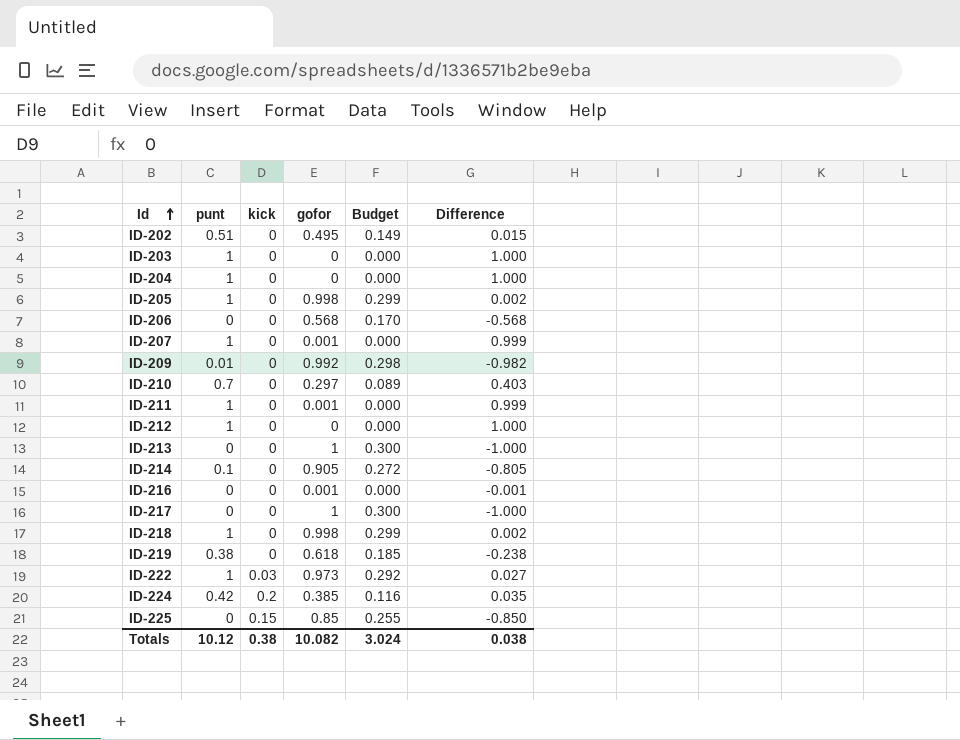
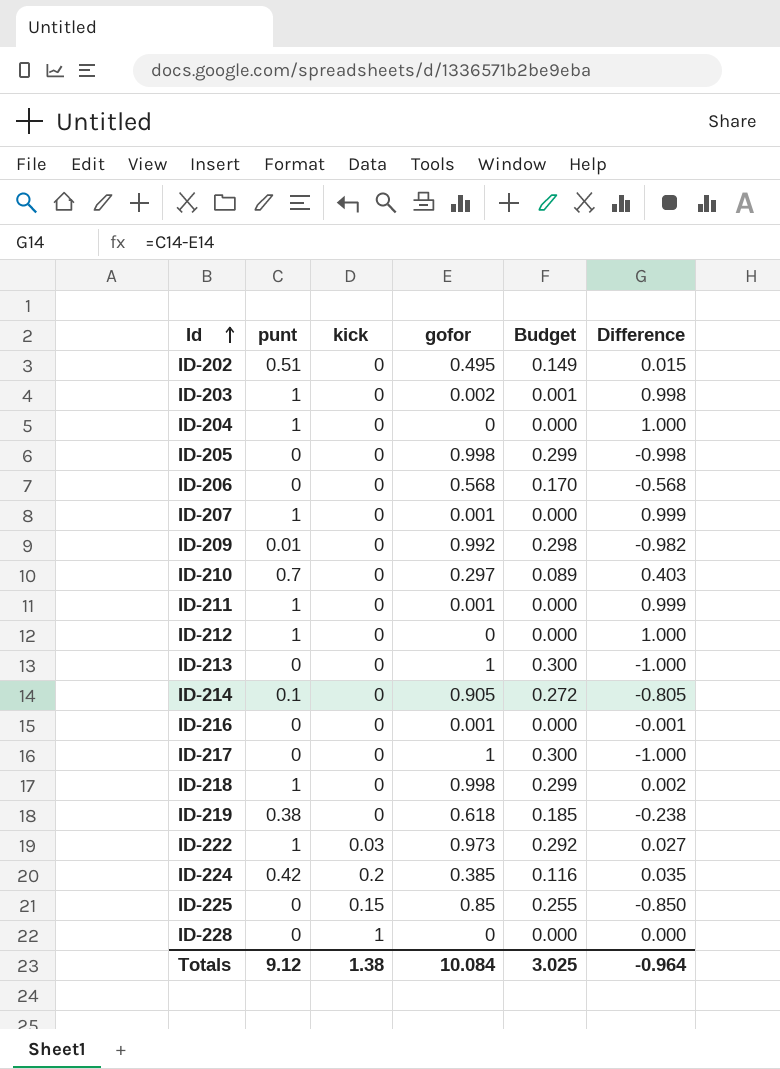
ID-203 | gofor: 0 -> 0.002
ID-203 | Budget: 0.000 -> 0.001
ID-203 | Difference: 1.000 -> 0.998
ID-205 | punt: 1 -> 0
ID-205 | Difference: 0.002 -> -0.998
row ID-228: none -> 0 | 1 | 0 | 0.000 | 0.000
Totals | punt: 10.12 -> 9.12
Totals | kick: 0.38 -> 1.38
Totals | gofor: 10.082 -> 10.084
Totals | Budget: 3.024 -> 3.025
Totals | Difference: 0.038 -> -0.964

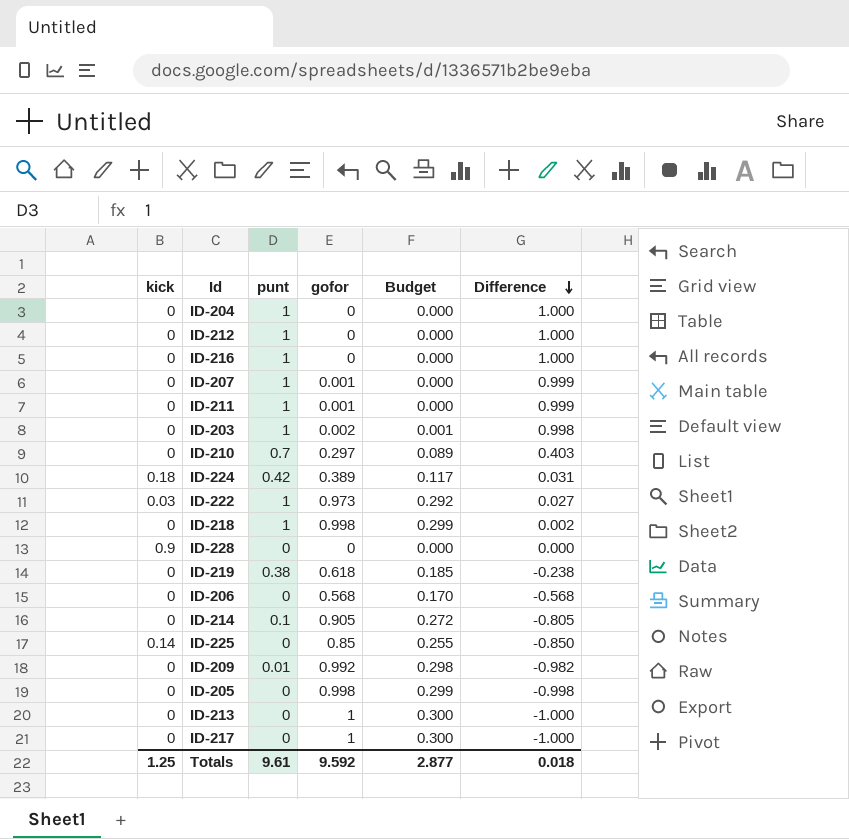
row order: Id ascending -> Difference descending
column kick | position: 3 -> 1
row ID-202: 0.51 | 0 | 0.495 | 0.149 | 0.015 -> none
ID-216 | punt: 0 -> 1
ID-216 | gofor: 0.001 -> 0
ID-216 | Difference: -0.001 -> 1.000
ID-224 | kick: 0.2 -> 0.18
ID-224 | gofor: 0.385 -> 0.389
ID-224 | Budget: 0.116 -> 0.117
ID-224 | Difference: 0.035 -> 0.031
ID-228 | kick: 1 -> 0.9
ID-225 | kick: 0.15 -> 0.14
Totals | kick: 1.38 -> 1.25
Totals | punt: 9.12 -> 9.61
Totals | gofor: 10.084 -> 9.592
Totals | Budget: 3.025 -> 2.877
Totals | Difference: -0.964 -> 0.018

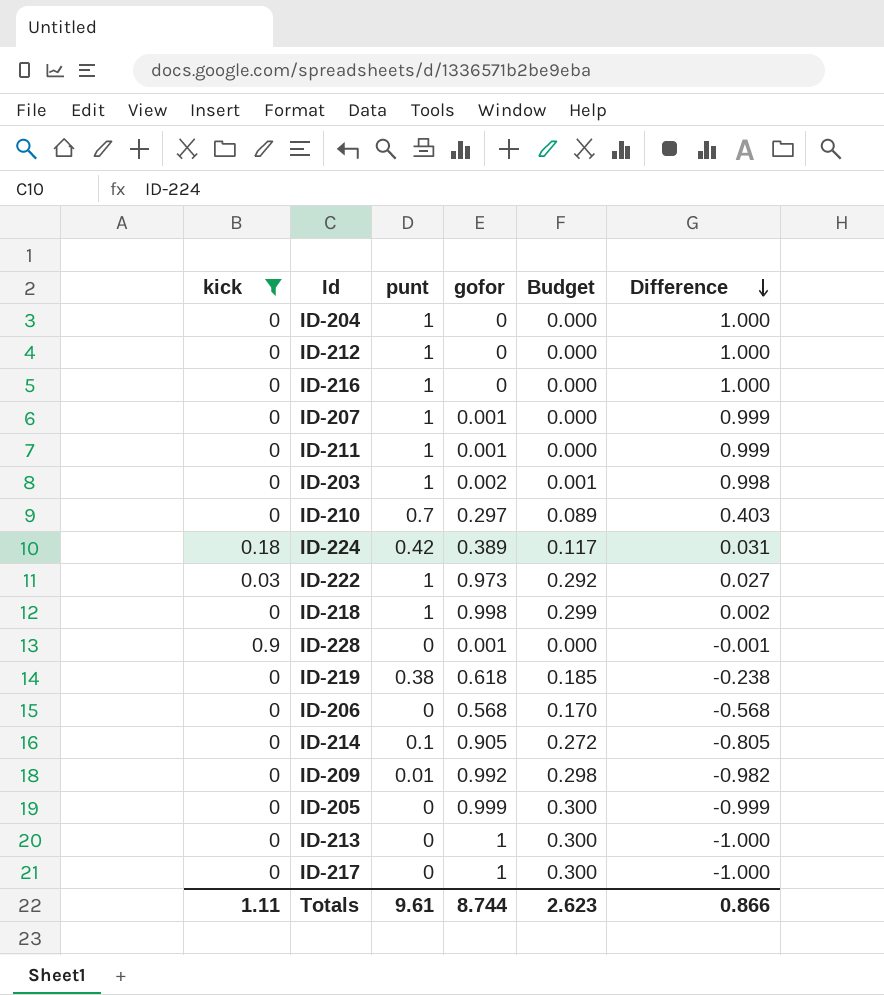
filter: none -> kick != 0.14
ID-228 | gofor: 0 -> 0.001
ID-228 | Difference: 0.000 -> -0.001
ID-205 | gofor: 0.998 -> 0.999
ID-205 | Budget: 0.299 -> 0.300
ID-205 | Difference: -0.998 -> -0.999
Totals | kick: 1.25 -> 1.11
Totals | gofor: 9.592 -> 8.744
Totals | Budget: 2.877 -> 2.623
Totals | Difference: 0.018 -> 0.866

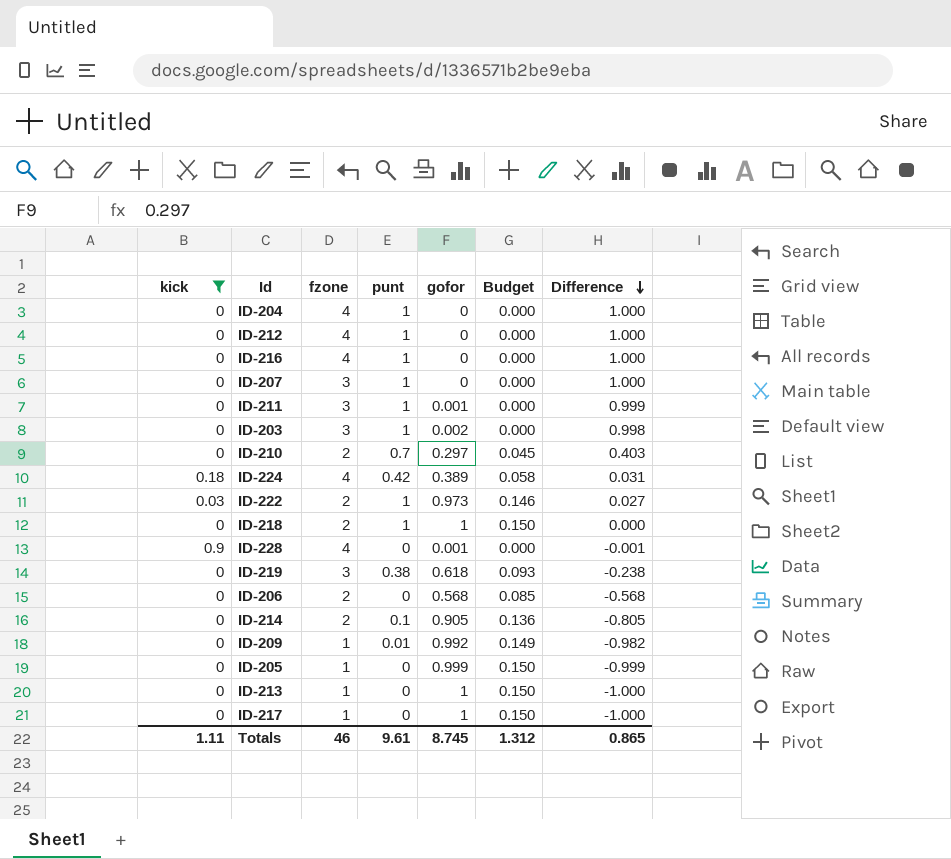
column fzone | position: none -> 3
column Budget | formula: [gofor] * 0.3 -> [gofor] * 0.15
ID-207 | gofor: 0.001 -> 0
ID-207 | Difference: 0.999 -> 1.000
ID-218 | gofor: 0.998 -> 1
ID-218 | Difference: 0.002 -> 0.000
Totals | gofor: 8.744 -> 8.745
Totals | Budget: 2.623 -> 1.312
Totals | Difference: 0.866 -> 0.865

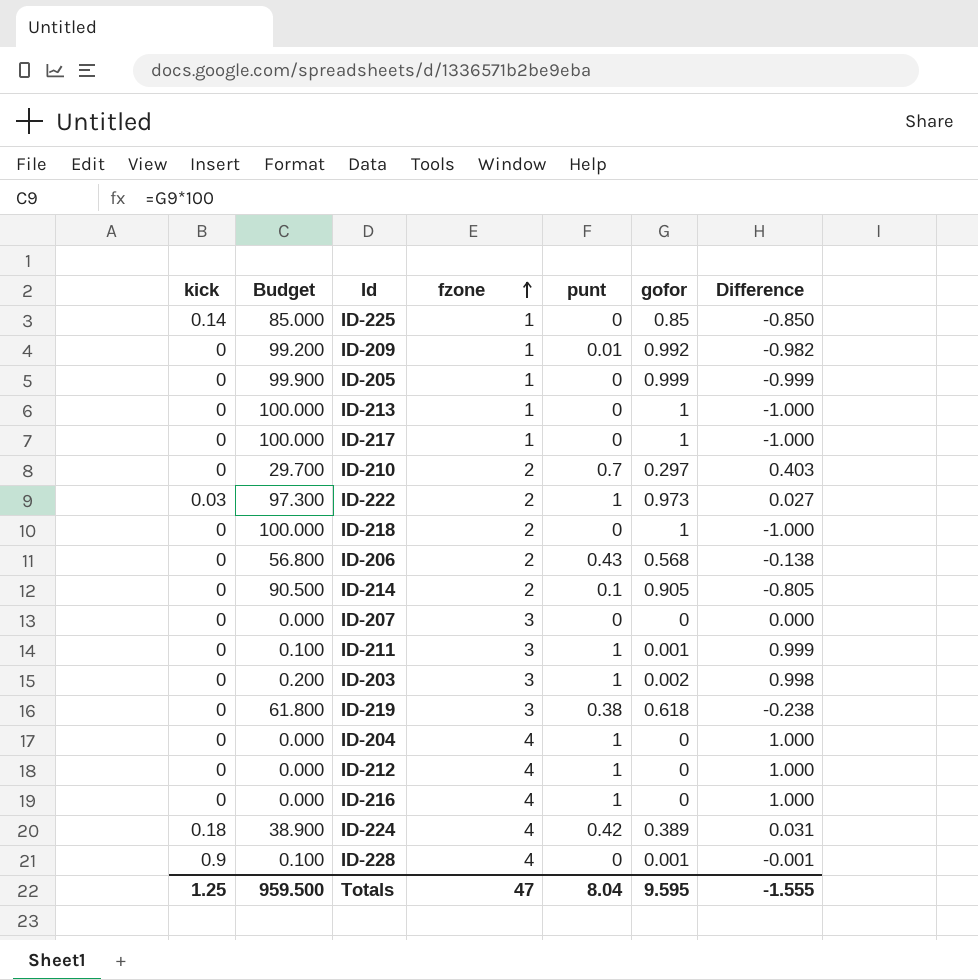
filter: kick != 0.14 -> none
row order: Difference descending -> fzone ascending
column Budget | formula: [gofor] * 0.15 -> [gofor] * 100
column Budget | position: 6 -> 2
ID-218 | punt: 1 -> 0
ID-218 | Difference: 0.000 -> -1.000
ID-206 | punt: 0 -> 0.43
ID-206 | Difference: -0.568 -> -0.138
ID-207 | punt: 1 -> 0
ID-207 | Difference: 1.000 -> 0.000
Totals | kick: 1.11 -> 1.25
Totals | Budget: 1.312 -> 959.500
Totals | fzone: 46 -> 47
Totals | punt: 9.61 -> 8.04
Totals | gofor: 8.745 -> 9.595
Totals | Difference: 0.865 -> -1.555

